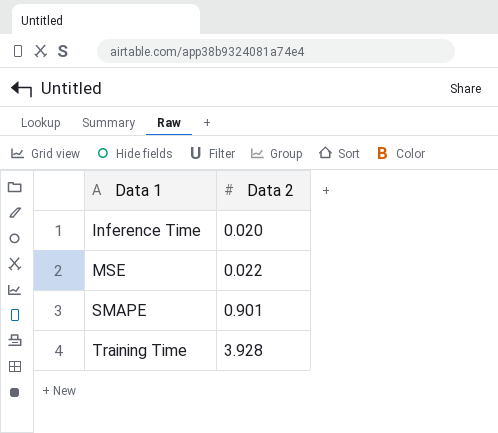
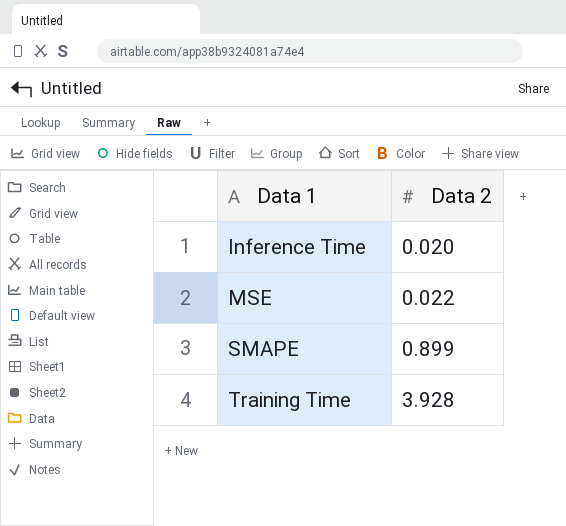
SMAPE | Data 2: 0.901 -> 0.899

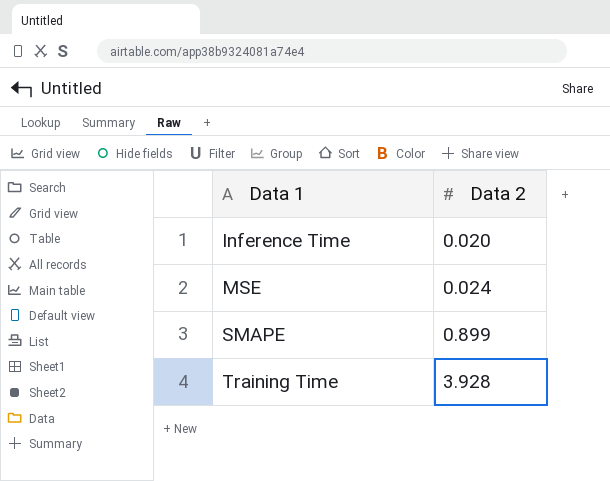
MSE | Data 2: 0.022 -> 0.024

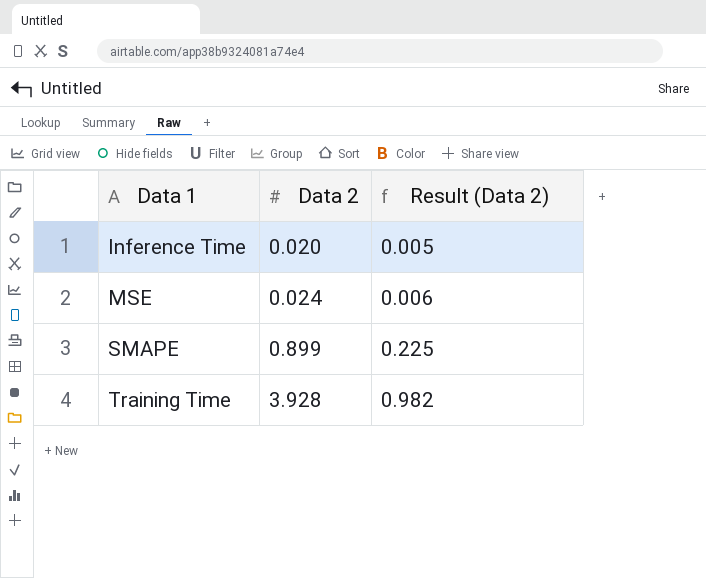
column Result (Data 2) | formula: none -> [Data 2] * 0.25

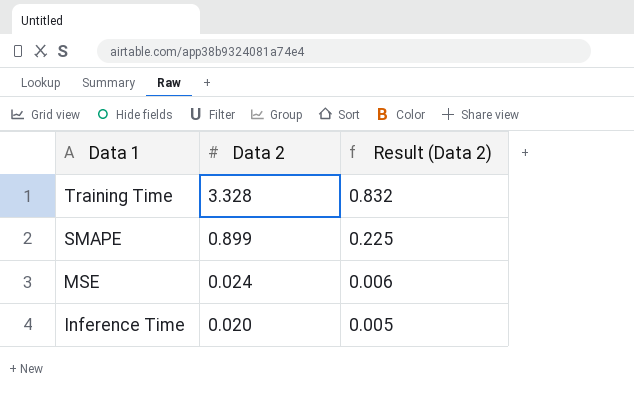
row order: Data 1 ascending -> Data 1 descending
Training Time | Data 2: 3.928 -> 3.328
Training Time | Result (Data 2): 0.982 -> 0.832

